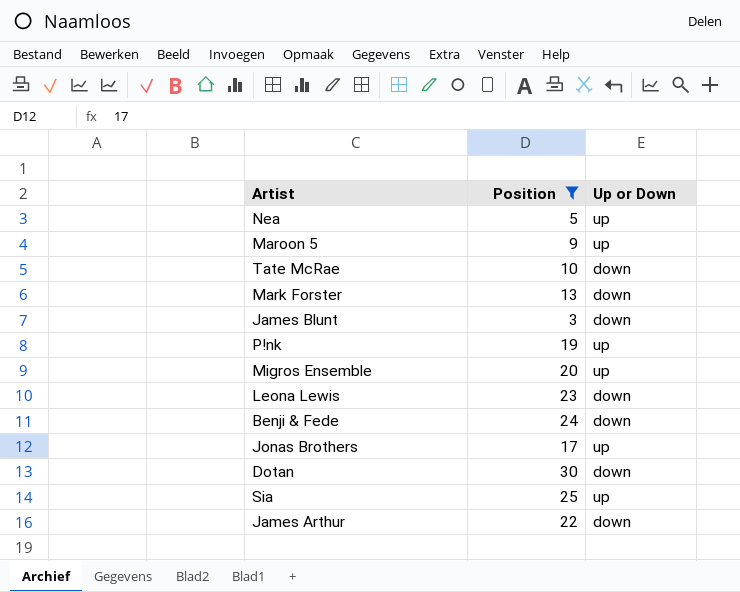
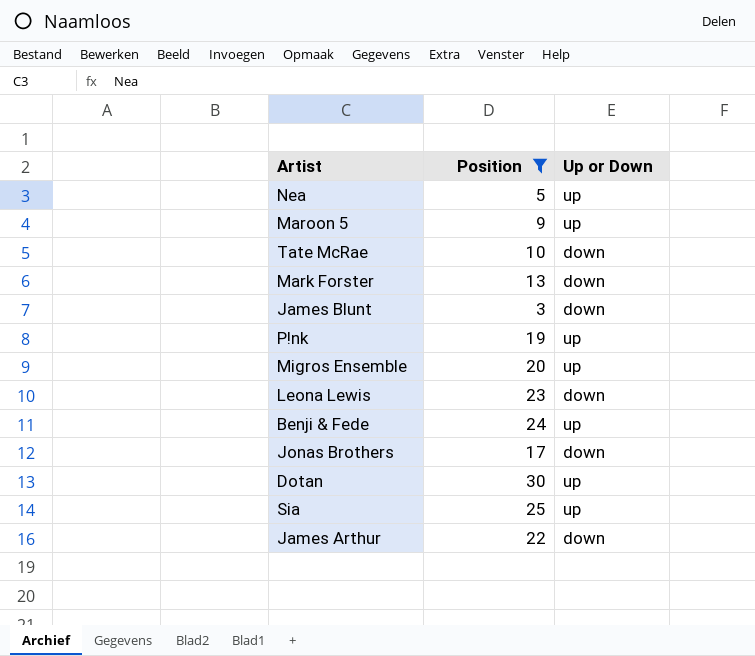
Benji & Fede | Up or Down: down -> up
Jonas Brothers | Up or Down: up -> down
Dotan | Up or Down: down -> up

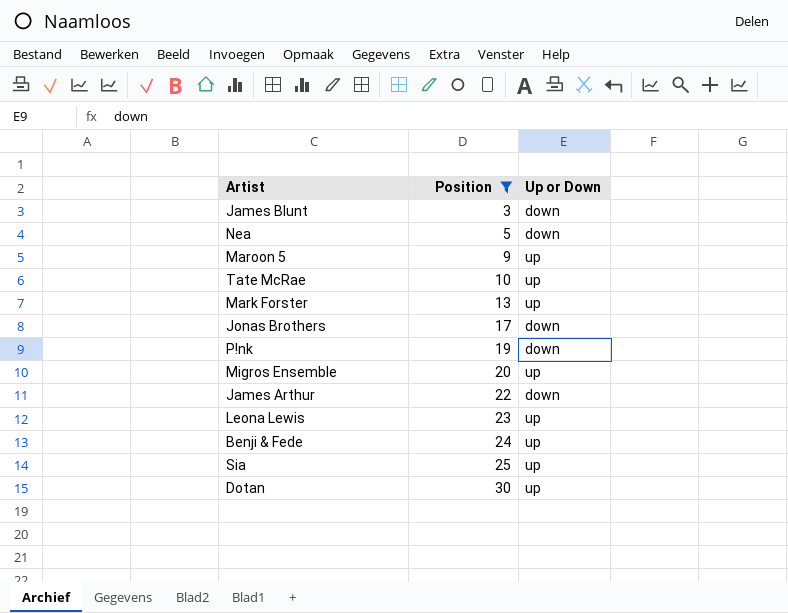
row order: none -> Position ascending
Nea | Up or Down: up -> down
Tate McRae | Up or Down: down -> up
Mark Forster | Up or Down: down -> up
P!nk | Up or Down: up -> down
Leona Lewis | Up or Down: down -> up

